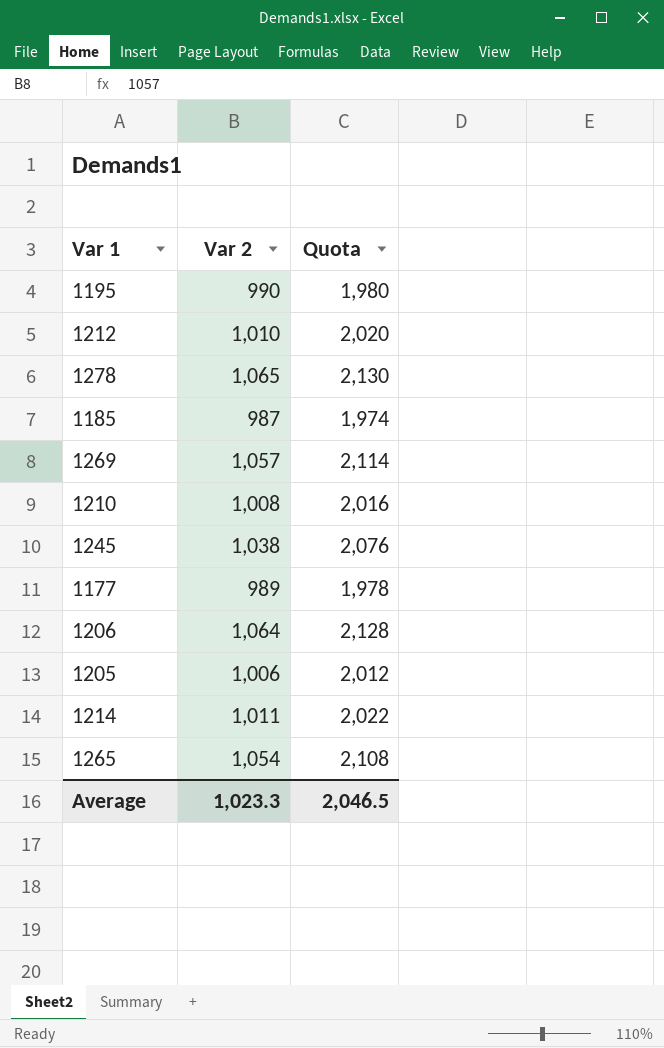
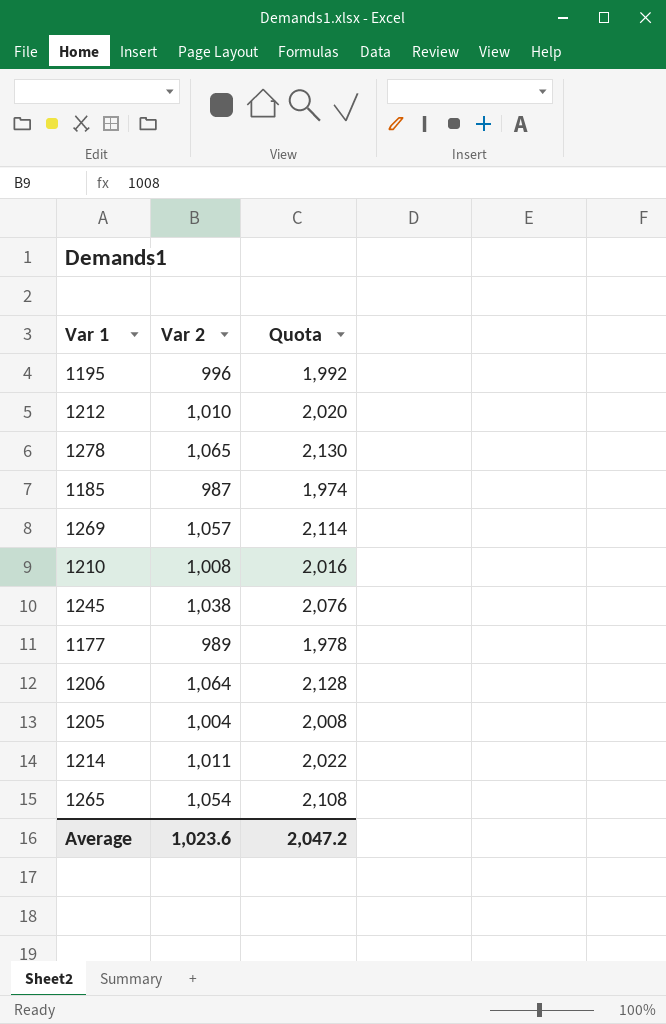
1195 | Var 2: 990 -> 996
1195 | Quota: 1,980 -> 1,992
1205 | Var 2: 1,006 -> 1,004
1205 | Quota: 2,012 -> 2,008
Average | Var 2: 1,023.3 -> 1,023.6
Average | Quota: 2,046.5 -> 2,047.2

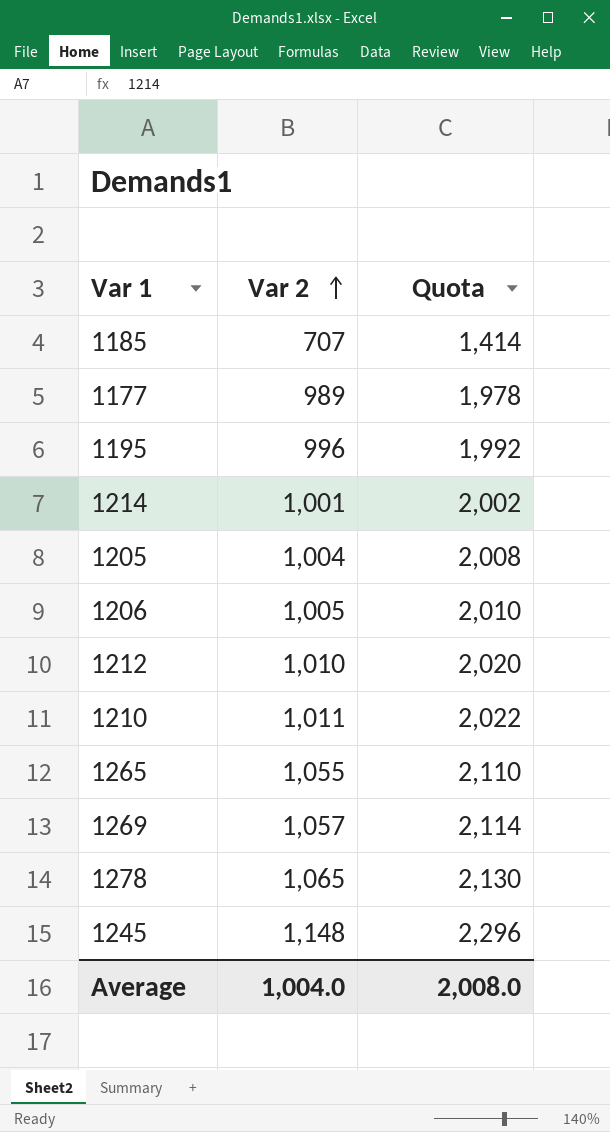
row order: none -> Var 2 ascending
1185 | Var 2: 987 -> 707
1185 | Quota: 1,974 -> 1,414
1214 | Var 2: 1,011 -> 1,001
1214 | Quota: 2,022 -> 2,002
1206 | Var 2: 1,064 -> 1,005
1206 | Quota: 2,128 -> 2,010
1210 | Var 2: 1,008 -> 1,011
1210 | Quota: 2,016 -> 2,022
1265 | Var 2: 1,054 -> 1,055
1265 | Quota: 2,108 -> 2,110
1245 | Var 2: 1,038 -> 1,148
1245 | Quota: 2,076 -> 2,296
Average | Var 2: 1,023.6 -> 1,004.0
Average | Quota: 2,047.2 -> 2,008.0

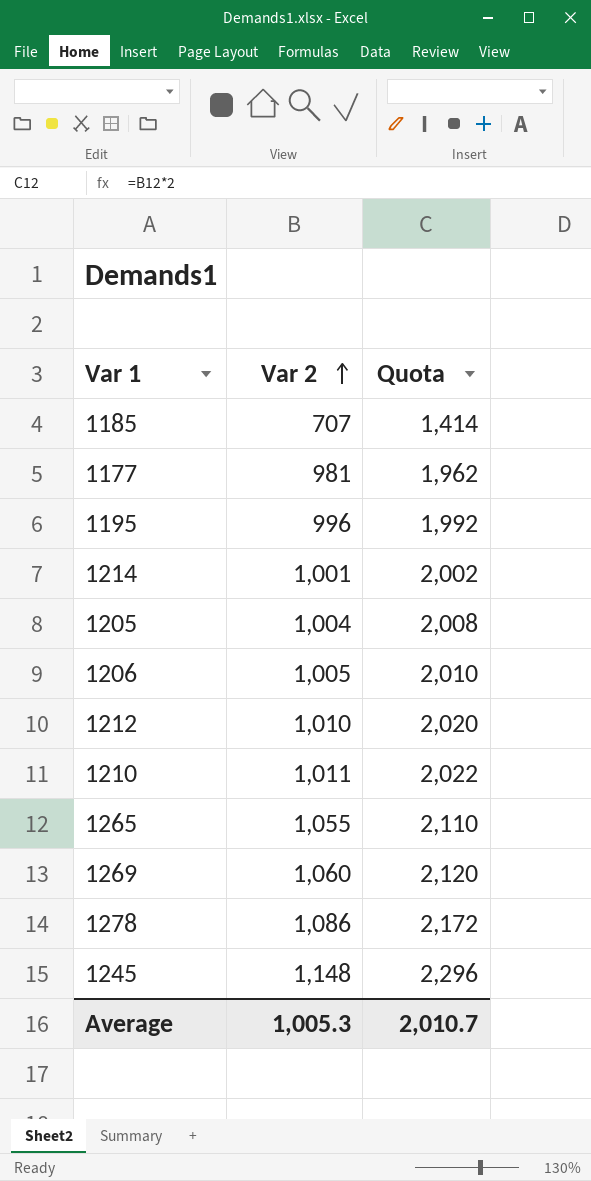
1177 | Var 2: 989 -> 981
1177 | Quota: 1,978 -> 1,962
1269 | Var 2: 1,057 -> 1,060
1269 | Quota: 2,114 -> 2,120
1278 | Var 2: 1,065 -> 1,086
1278 | Quota: 2,130 -> 2,172
Average | Var 2: 1,004.0 -> 1,005.3
Average | Quota: 2,008.0 -> 2,010.7

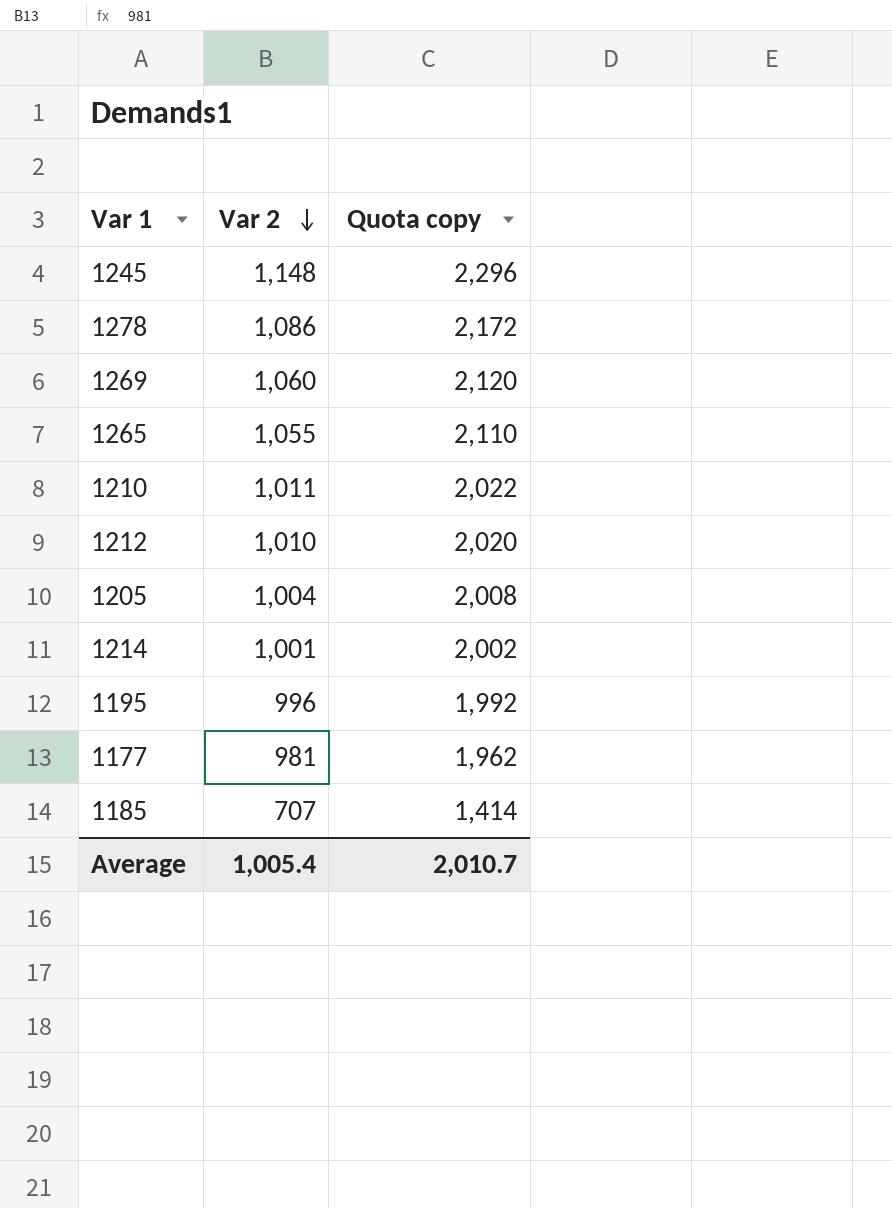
row order: Var 2 ascending -> Var 2 descending
column name: Quota -> Quota copy
row 1206: 1,005 | 2,010 -> none
Average | Var 2: 1,005.3 -> 1,005.4

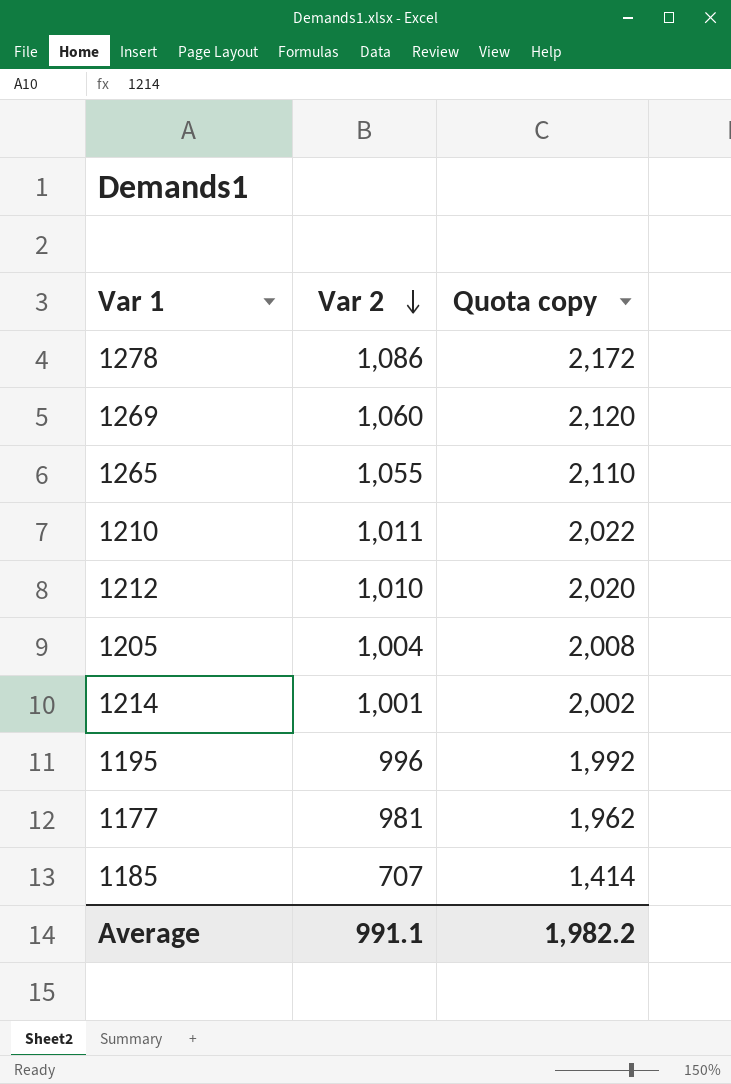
row 1245: 1,148 | 2,296 -> none
Average | Var 2: 1,005.4 -> 991.1
Average | Quota copy: 2,010.7 -> 1,982.2

